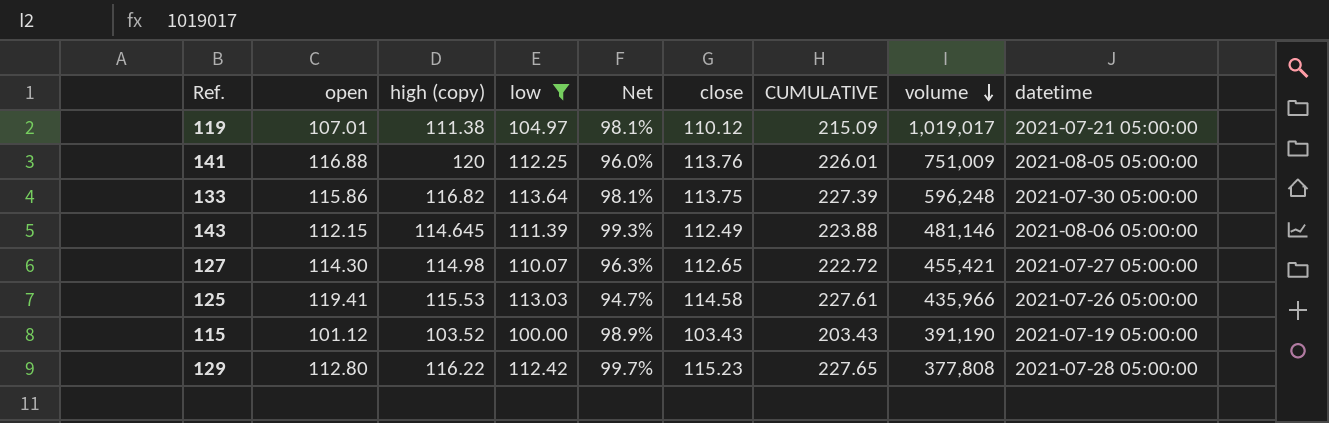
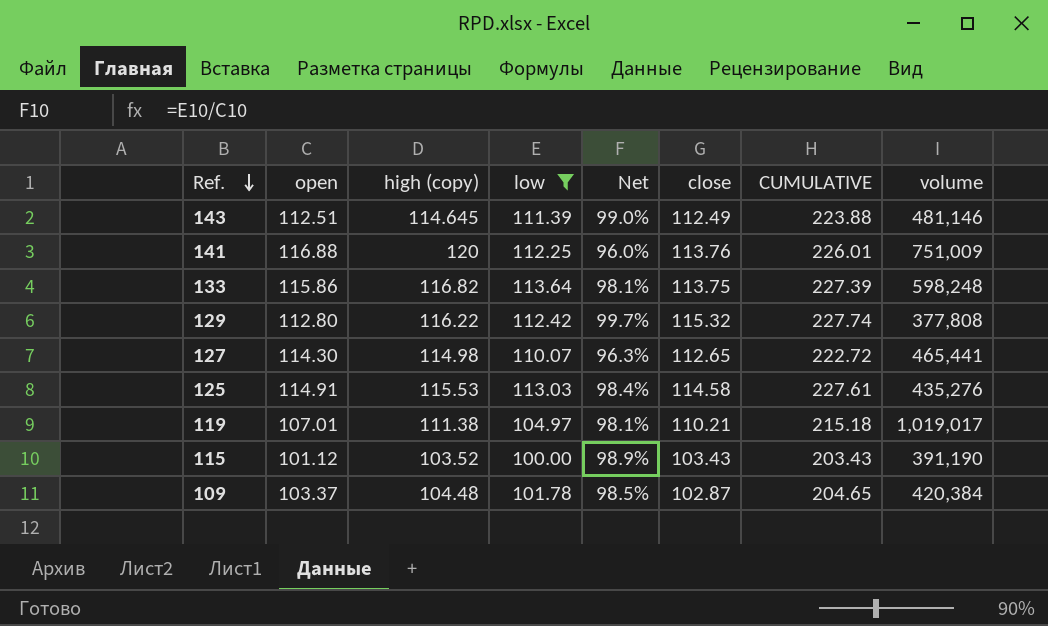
row order: volume descending -> Ref. descending
column datetime | position: 9 -> none
143 | open: 112.15 -> 112.51
143 | Net: 99.3% -> 99.0%
133 | volume: 596,248 -> 598,248
129 | close: 115.23 -> 115.32
129 | CUMULATIVE: 227.65 -> 227.74
127 | volume: 455,421 -> 465,441
125 | open: 119.41 -> 114.91
125 | Net: 94.7% -> 98.4%
125 | volume: 435,966 -> 435,276
119 | close: 110.12 -> 110.21
119 | CUMULATIVE: 215.09 -> 215.18
row 109: none -> 103.37 | 104.48 | 101.78 | 98.5% | 102.87 | 204.65 | 420,384

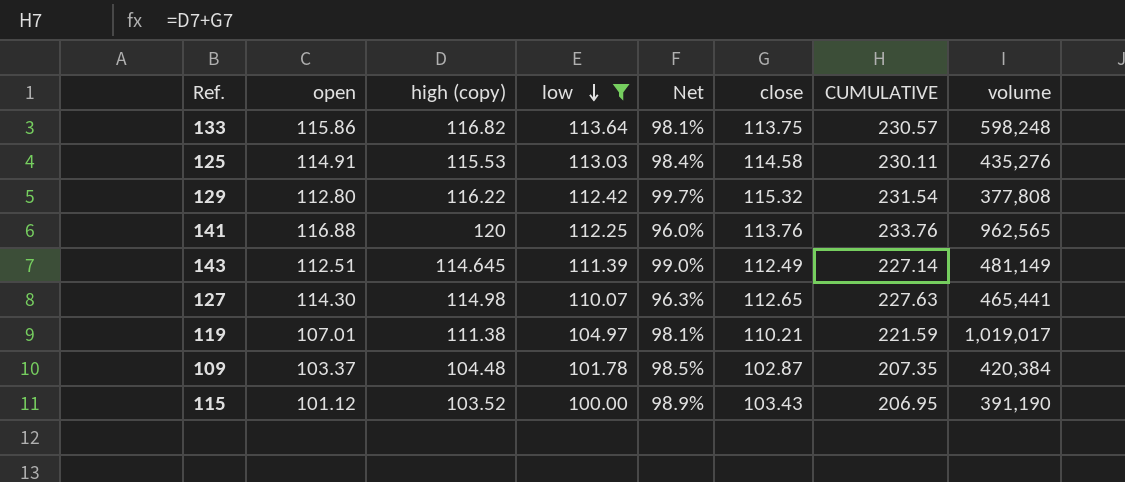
row order: Ref. descending -> low descending
column CUMULATIVE | formula: [low] + [close] -> [high (copy)] + [close]
141 | volume: 751,009 -> 962,565
143 | volume: 481,146 -> 481,149

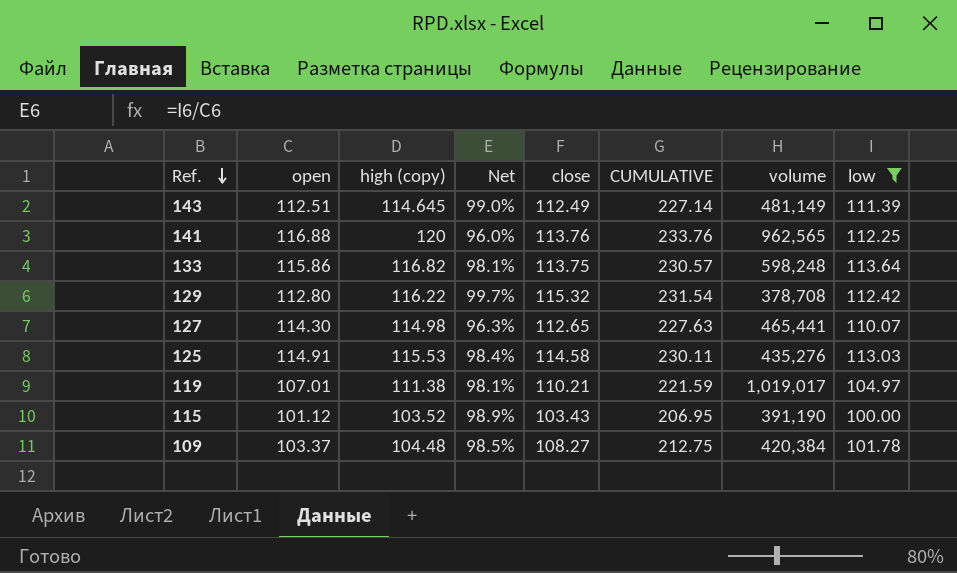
row order: low descending -> Ref. descending
column low | position: 4 -> 8
129 | volume: 377,808 -> 378,708
109 | close: 102.87 -> 108.27
109 | CUMULATIVE: 207.35 -> 212.75

